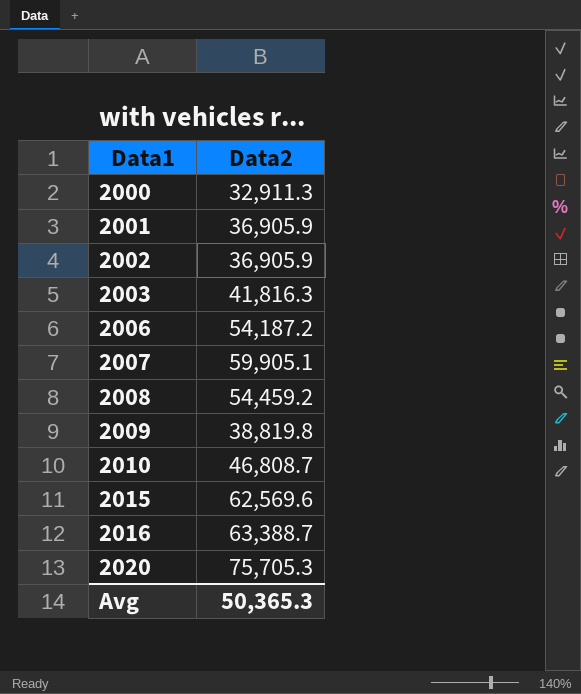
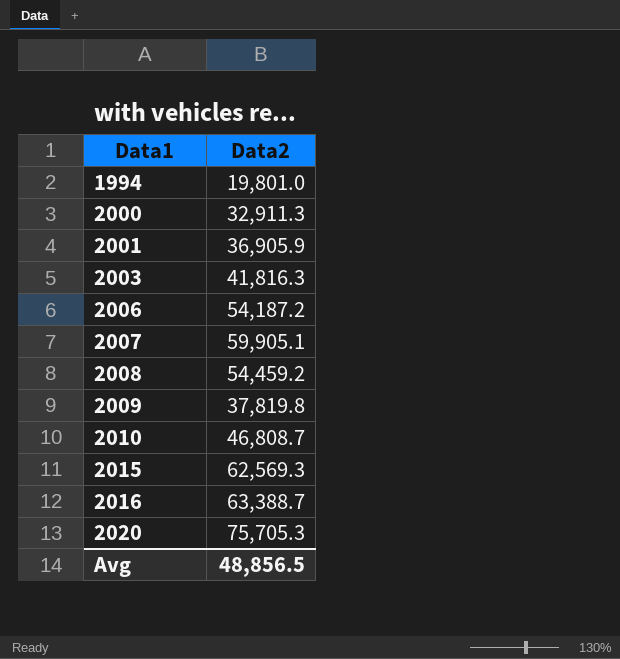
row 2002: 36,905.9 -> none
row 1994: none -> 19,801.0
2009 | Data2: 38,819.8 -> 37,819.8
2015 | Data2: 62,569.6 -> 62,569.3
Avg | Data2: 50,365.3 -> 48,856.5

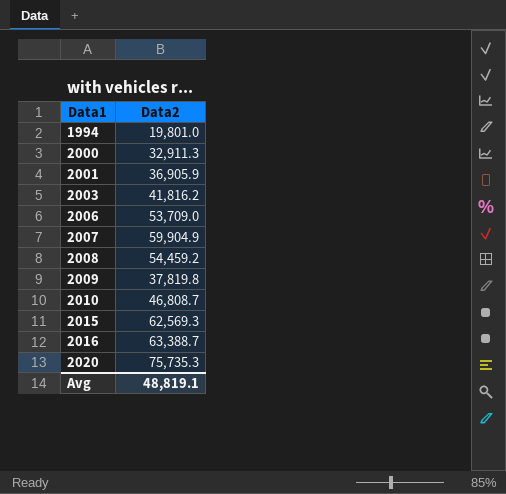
2003 | Data2: 41,816.3 -> 41,816.2
2006 | Data2: 54,187.2 -> 53,709.0
2007 | Data2: 59,905.1 -> 59,904.9
2020 | Data2: 75,705.3 -> 75,735.3
Avg | Data2: 48,856.5 -> 48,819.1

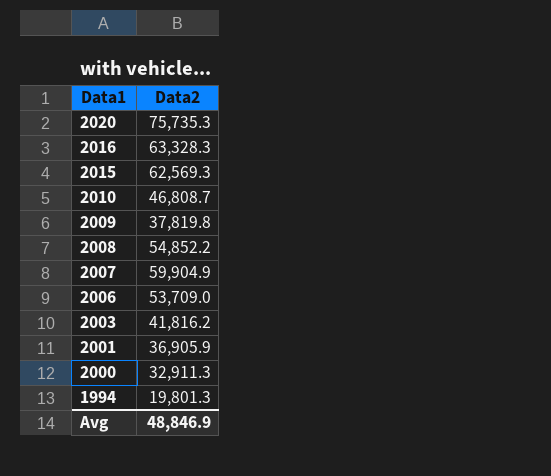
row order: Data1 ascending -> Data1 descending
2016 | Data2: 63,388.7 -> 63,328.3
2008 | Data2: 54,459.2 -> 54,852.2
1994 | Data2: 19,801.0 -> 19,801.3
Avg | Data2: 48,819.1 -> 48,846.9

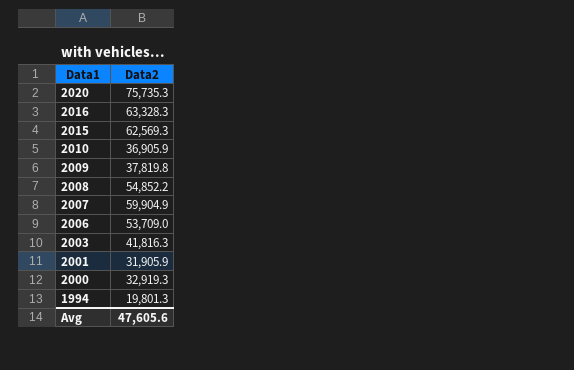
2010 | Data2: 46,808.7 -> 36,905.9
2003 | Data2: 41,816.2 -> 41,816.3
2001 | Data2: 36,905.9 -> 31,905.9
2000 | Data2: 32,911.3 -> 32,919.3
Avg | Data2: 48,846.9 -> 47,605.6

